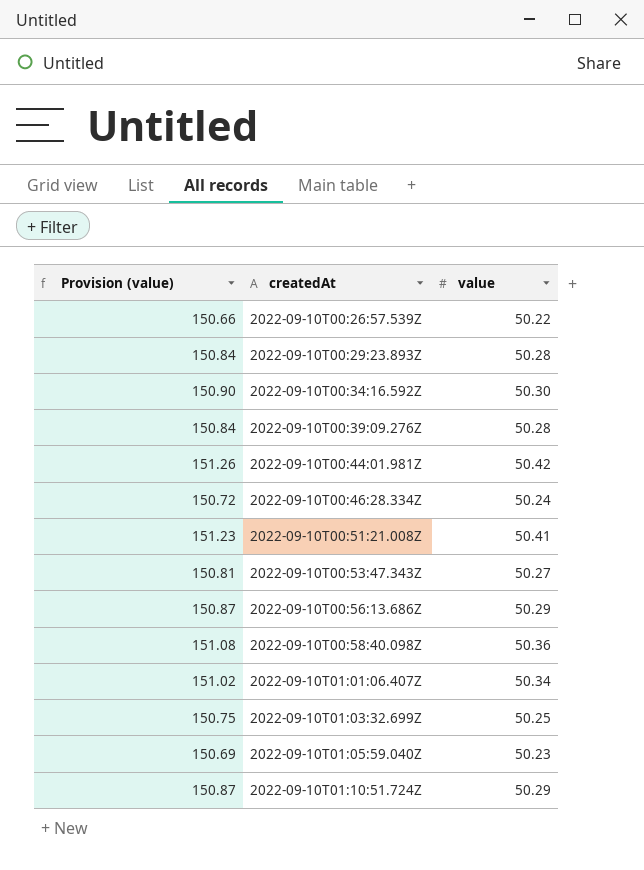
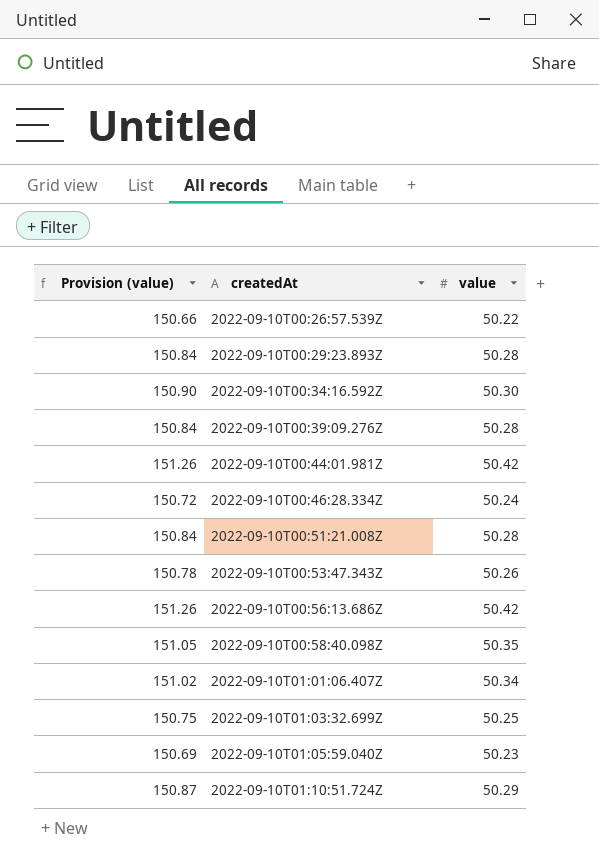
2022-09-10T00:51:21.008Z | Provision (value): 151.23 -> 150.84
2022-09-10T00:51:21.008Z | value: 50.41 -> 50.28
2022-09-10T00:53:47.343Z | Provision (value): 150.81 -> 150.78
2022-09-10T00:53:47.343Z | value: 50.27 -> 50.26
2022-09-10T00:56:13.686Z | Provision (value): 150.87 -> 151.26
2022-09-10T00:56:13.686Z | value: 50.29 -> 50.42
2022-09-10T00:58:40.098Z | Provision (value): 151.08 -> 151.05
2022-09-10T00:58:40.098Z | value: 50.36 -> 50.35

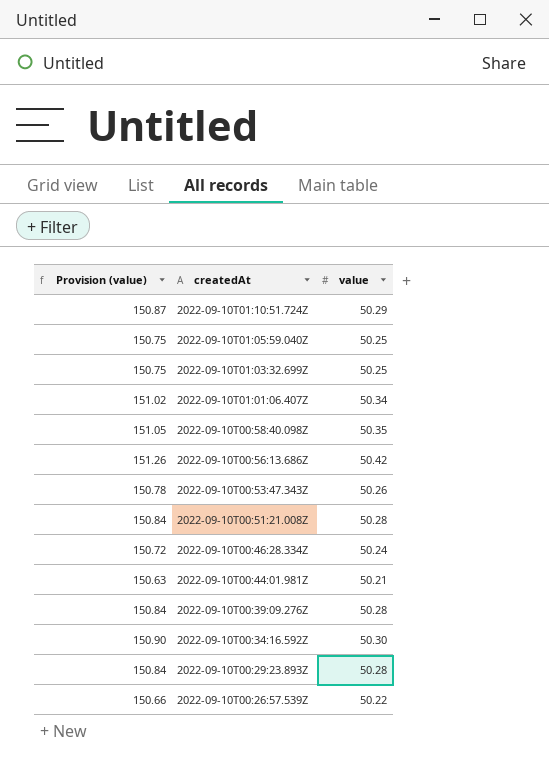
row order: createdAt ascending -> createdAt descending
2022-09-10T01:05:59.040Z | Provision (value): 150.69 -> 150.75
2022-09-10T01:05:59.040Z | value: 50.23 -> 50.25
2022-09-10T00:44:01.981Z | Provision (value): 151.26 -> 150.63
2022-09-10T00:44:01.981Z | value: 50.42 -> 50.21

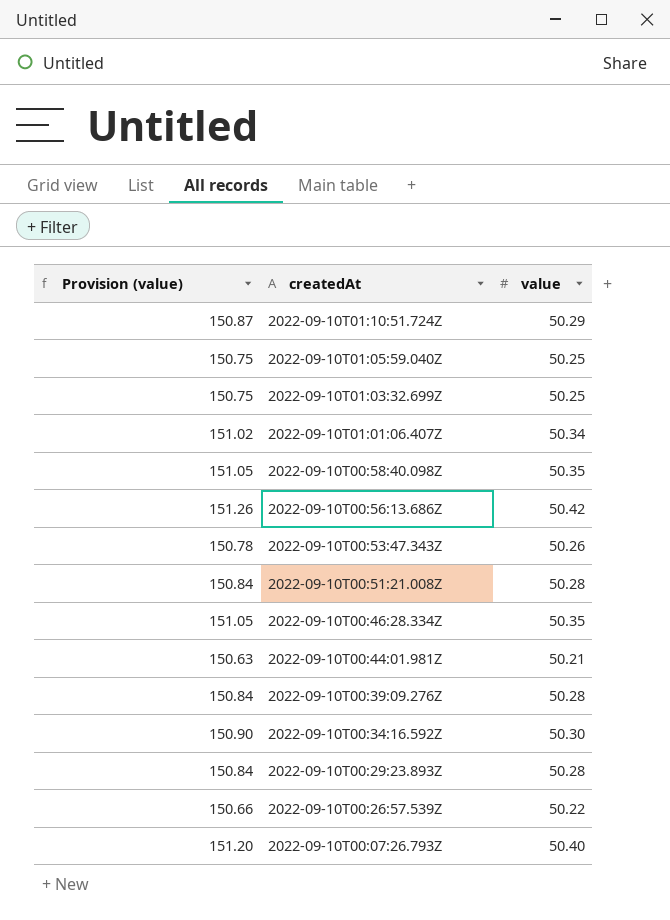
2022-09-10T00:46:28.334Z | Provision (value): 150.72 -> 151.05
2022-09-10T00:46:28.334Z | value: 50.24 -> 50.35
row 2022-09-10T00:07:26.793Z: none -> 151.20 | 50.40

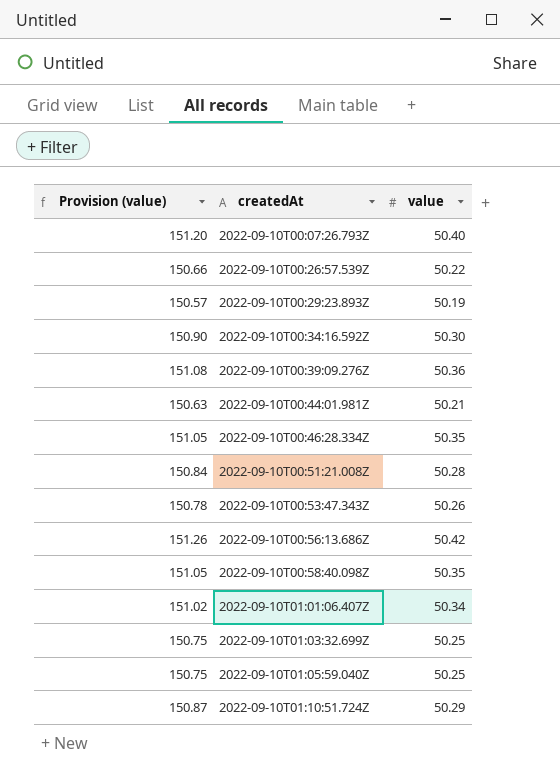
row order: createdAt descending -> createdAt ascending
2022-09-10T00:29:23.893Z | Provision (value): 150.84 -> 150.57
2022-09-10T00:29:23.893Z | value: 50.28 -> 50.19
2022-09-10T00:39:09.276Z | Provision (value): 150.84 -> 151.08
2022-09-10T00:39:09.276Z | value: 50.28 -> 50.36

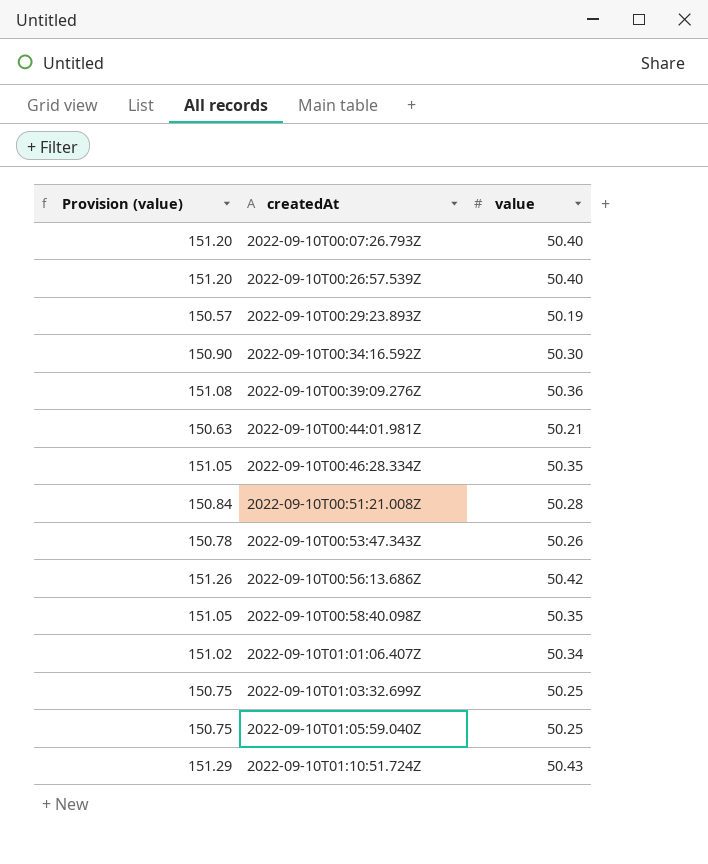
2022-09-10T00:26:57.539Z | Provision (value): 150.66 -> 151.20
2022-09-10T00:26:57.539Z | value: 50.22 -> 50.40
2022-09-10T01:10:51.724Z | Provision (value): 150.87 -> 151.29
2022-09-10T01:10:51.724Z | value: 50.29 -> 50.43

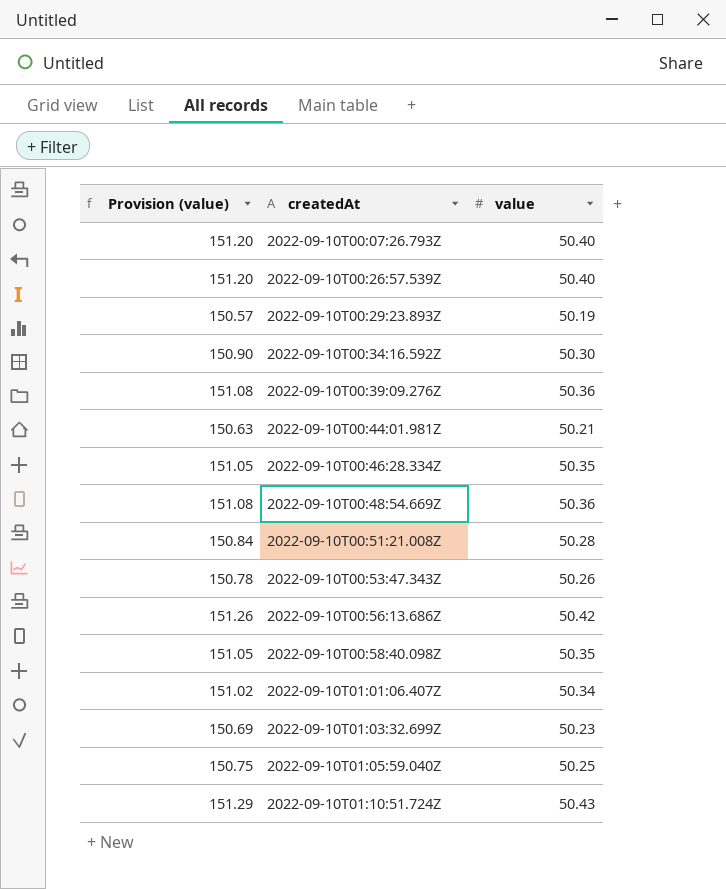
row 2022-09-10T00:48:54.669Z: none -> 151.08 | 50.36
2022-09-10T01:03:32.699Z | Provision (value): 150.75 -> 150.69
2022-09-10T01:03:32.699Z | value: 50.25 -> 50.23

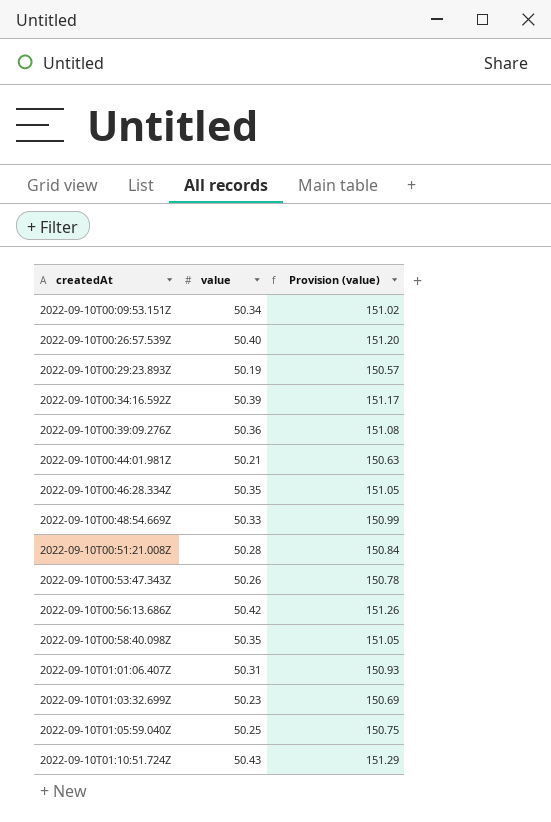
column Provision (value) | position: 1 -> 3
row 2022-09-10T00:07:26.793Z: 151.20 | 50.40 -> none
row 2022-09-10T00:09:53.151Z: none -> 50.34 | 151.02
2022-09-10T00:34:16.592Z | value: 50.30 -> 50.39
2022-09-10T00:34:16.592Z | Provision (value): 150.90 -> 151.17
2022-09-10T00:48:54.669Z | value: 50.36 -> 50.33
2022-09-10T00:48:54.669Z | Provision (value): 151.08 -> 150.99
2022-09-10T01:01:06.407Z | value: 50.34 -> 50.31
2022-09-10T01:01:06.407Z | Provision (value): 151.02 -> 150.93

